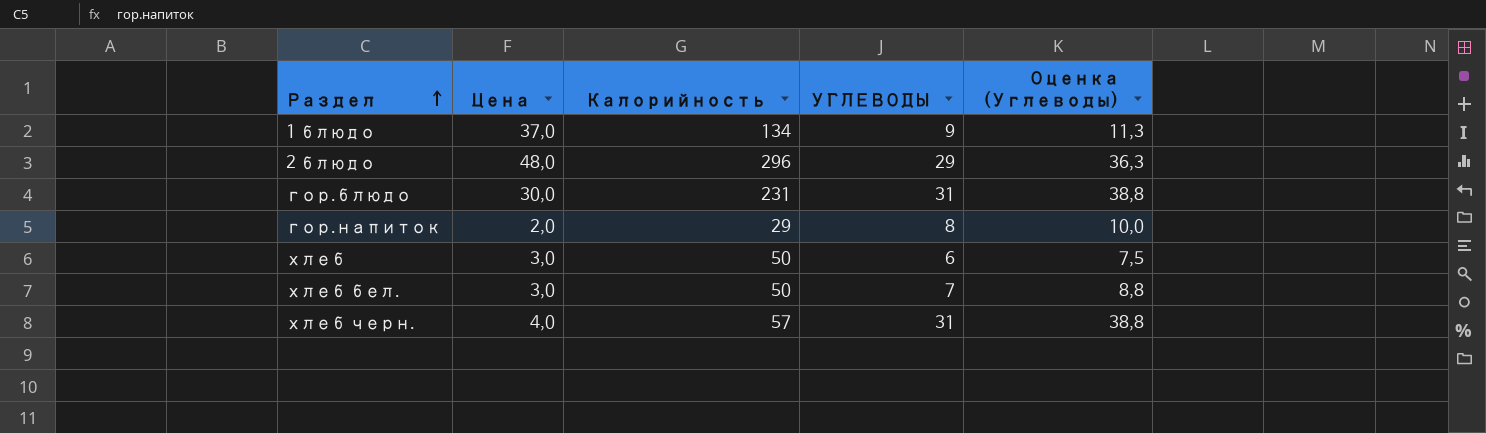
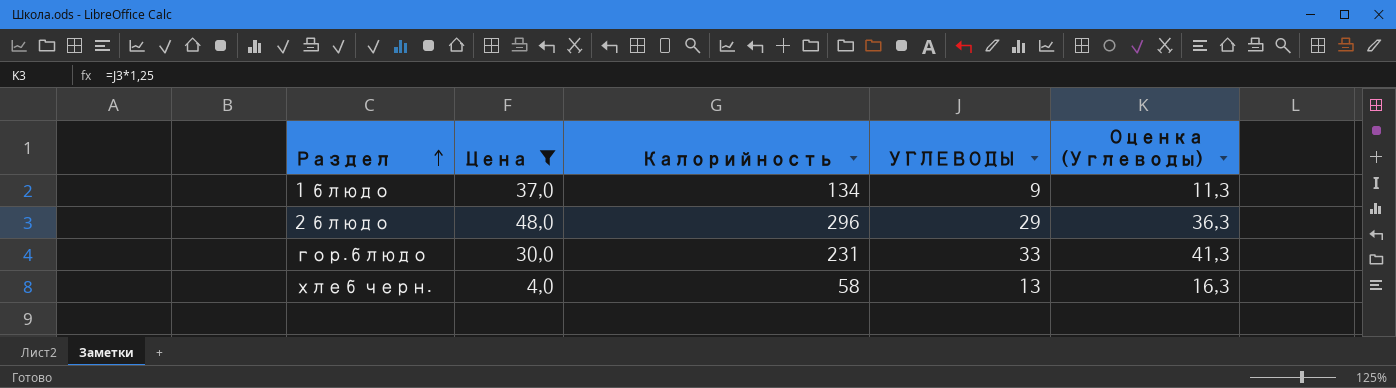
filter: none -> Цена >= 4,0
гор.блюдо | УГЛЕВОДЫ: 31 -> 33
гор.блюдо | Оценка (Углеводы): 38,8 -> 41,3
хлеб черн. | Калорийность: 57 -> 58
хлеб черн. | УГЛЕВОДЫ: 31 -> 13
хлеб черн. | Оценка (Углеводы): 38,8 -> 16,3

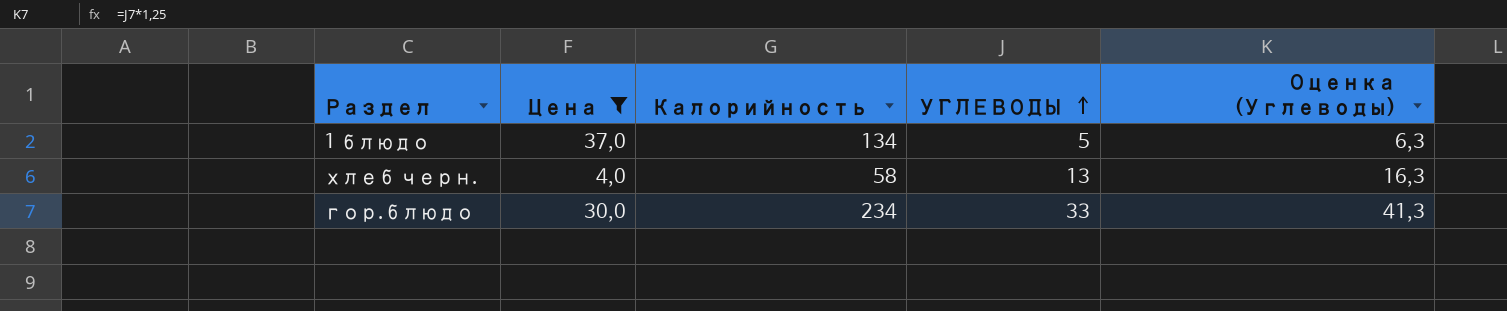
row order: Раздел ascending -> УГЛЕВОДЫ ascending
row 2 блюдо: 48,0 | 296 | 29 | 36,3 -> none
1 блюдо | УГЛЕВОДЫ: 9 -> 5
1 блюдо | Оценка (Углеводы): 11,3 -> 6,3
гор.блюдо | Калорийность: 231 -> 234

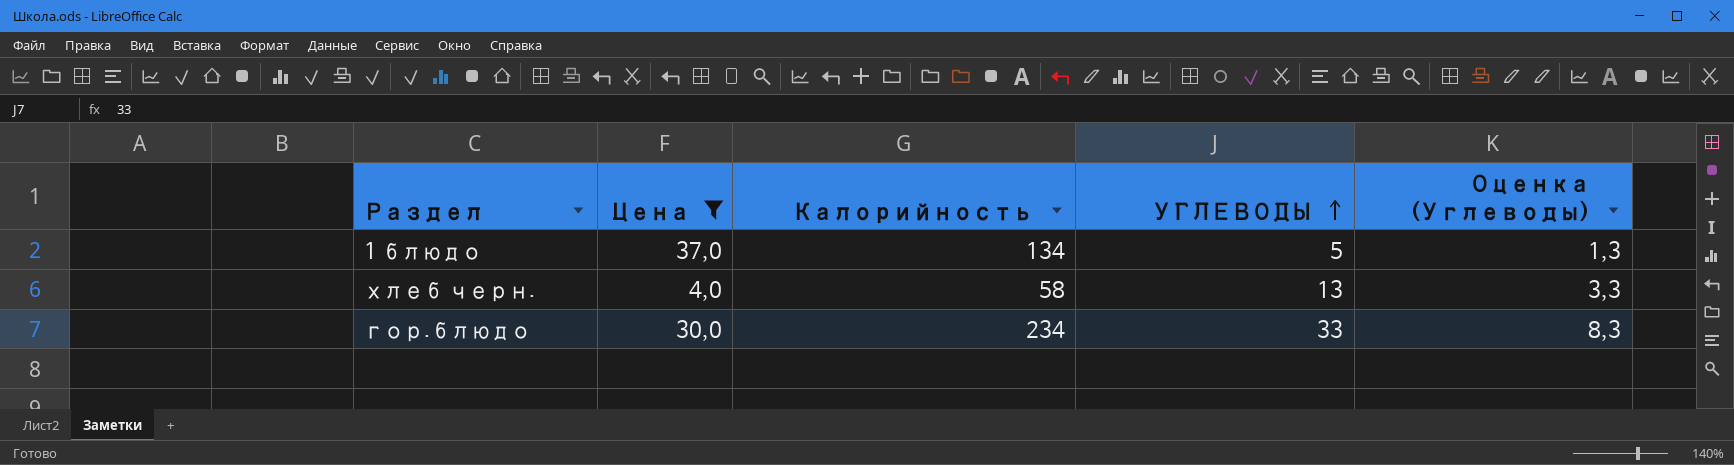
column Оценка (Углеводы) | formula: [УГЛЕВОДЫ] * 1,25 -> [УГЛЕВОДЫ] * 0,25

